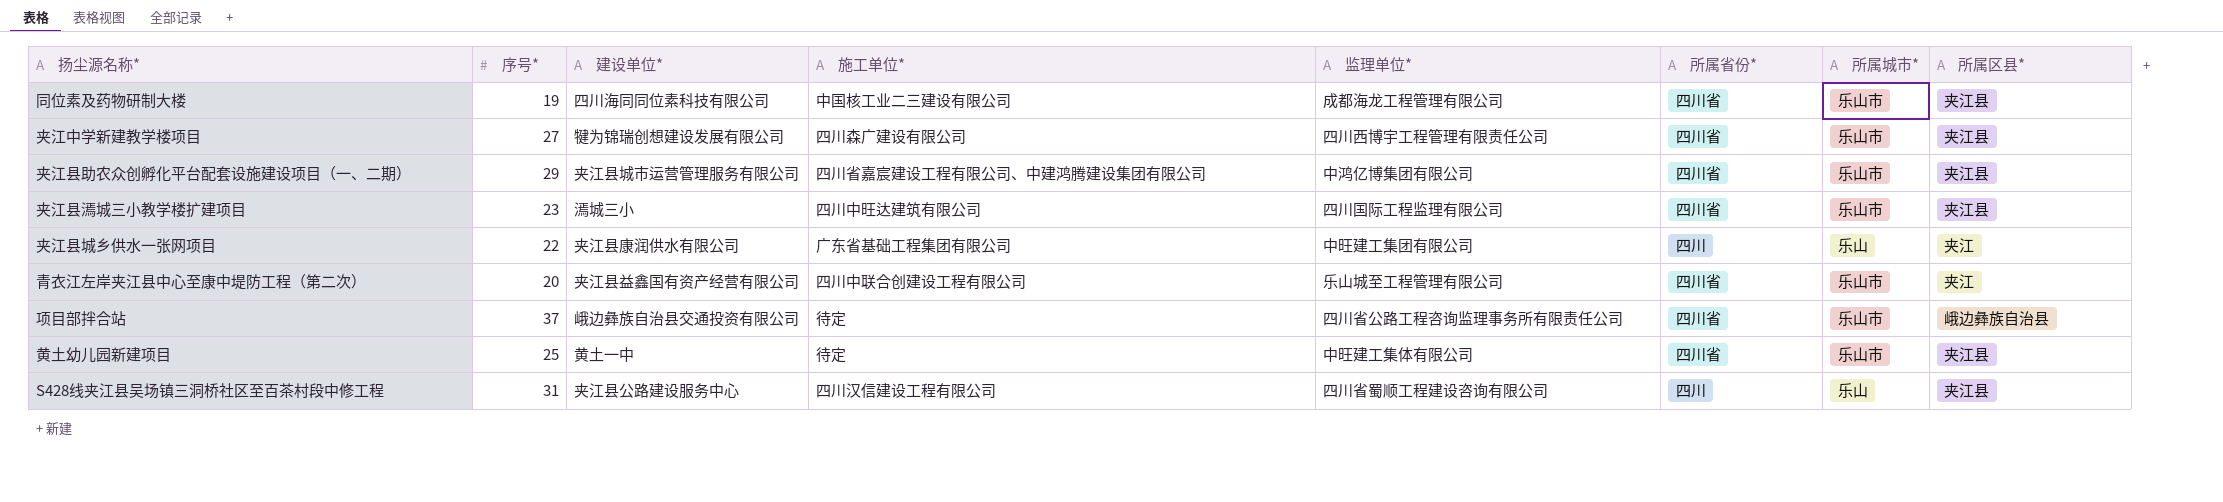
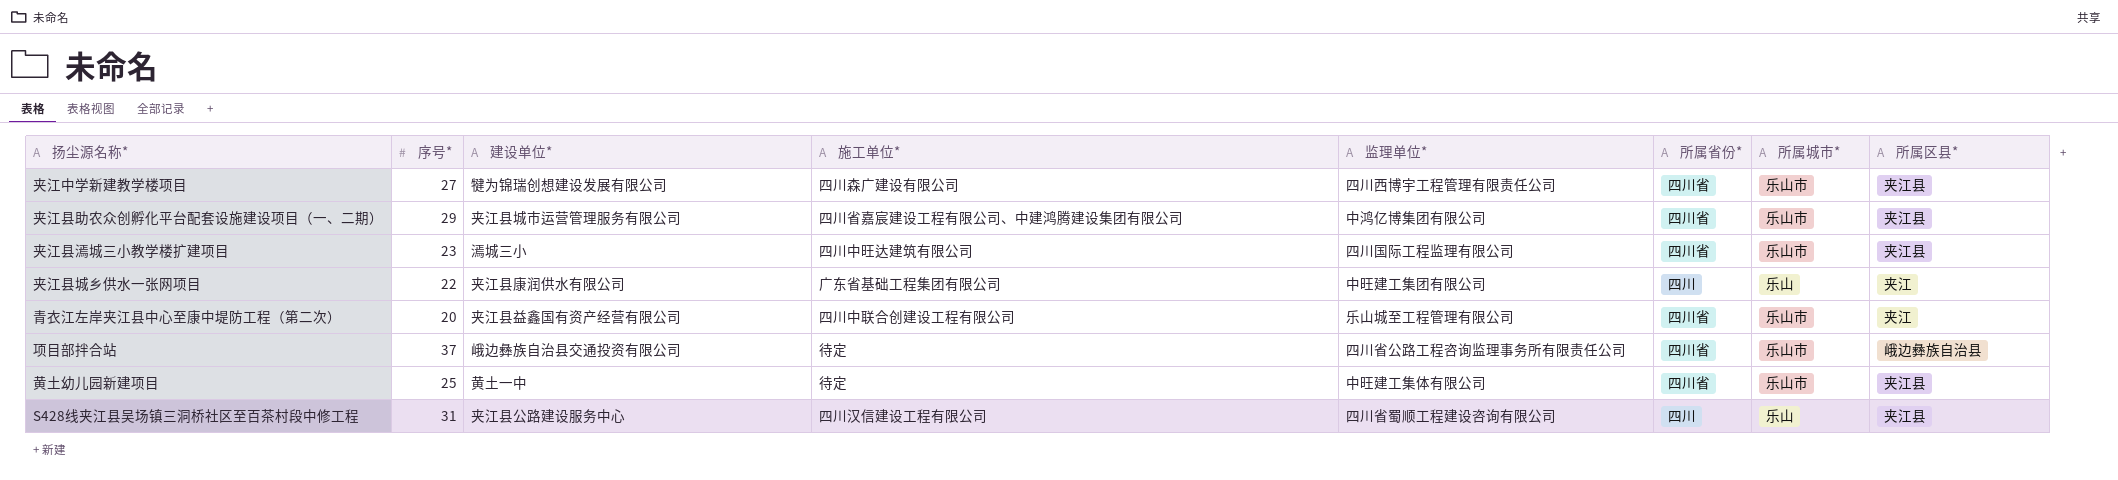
row 同位素及药物研制大楼: 19 | 四川海同同位素科技有限公司 | 中国核工业二三建设有限公司 | 成都海龙工程管理有限公司 | 四川省 | 乐山市 | 夹江县 -> none

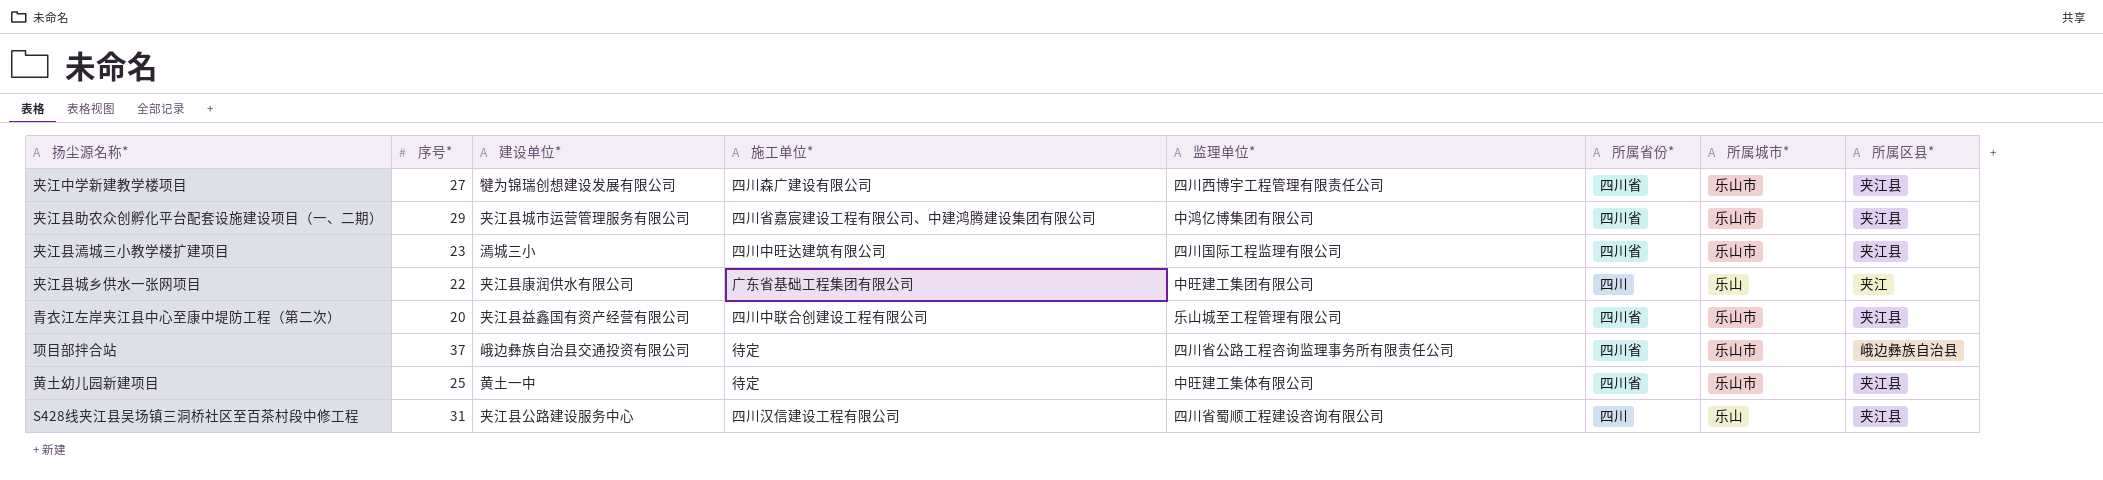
青衣江左岸夹江县中心至康中堤防工程（第二次） | 所属区县*: 夹江 -> 夹江县

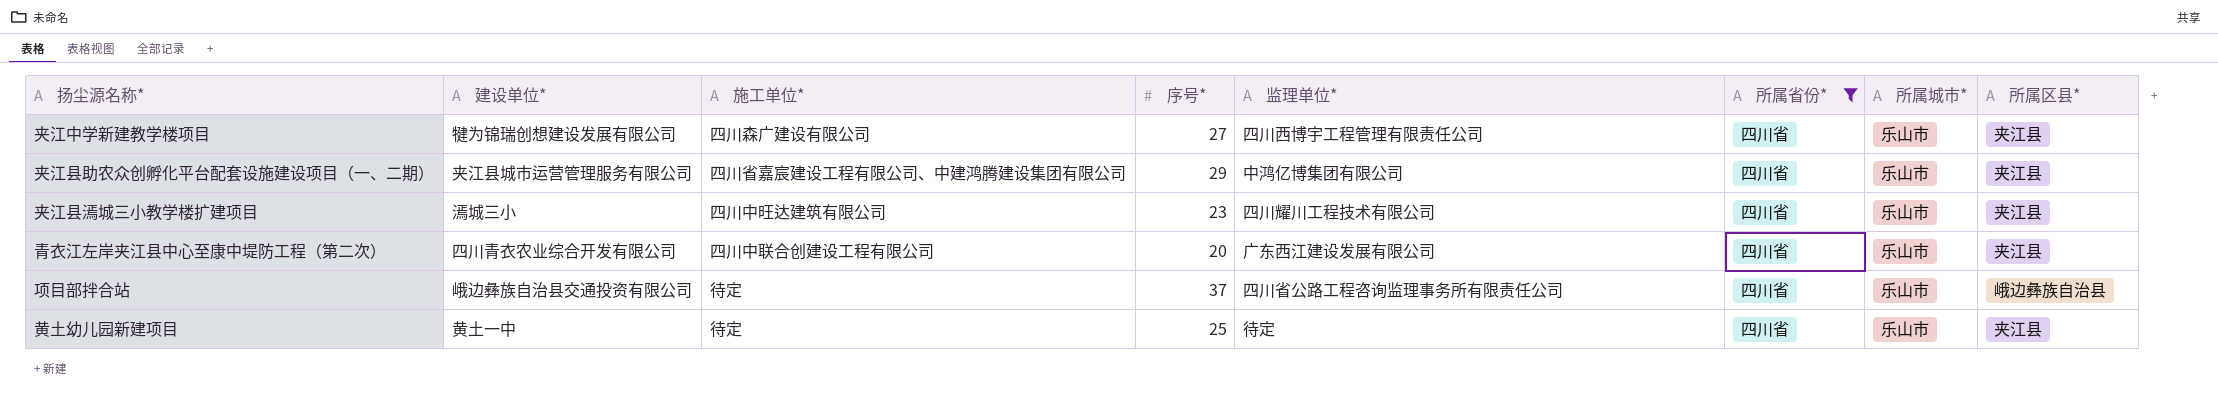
filter: none -> 所属省份* = 四川省
column 序号* | position: 2 -> 4
夹江县漹城三小教学楼扩建项目 | 监理单位*: 四川国际工程监理有限公司 -> 四川耀川工程技术有限公司
青衣江左岸夹江县中心至康中堤防工程（第二次） | 建设单位*: 夹江县益鑫国有资产经营有限公司 -> 四川青衣农业综合开发有限公司
青衣江左岸夹江县中心至康中堤防工程（第二次） | 监理单位*: 乐山城至工程管理有限公司 -> 广东西江建设发展有限公司
黄土幼儿园新建项目 | 监理单位*: 中旺建工集体有限公司 -> 待定

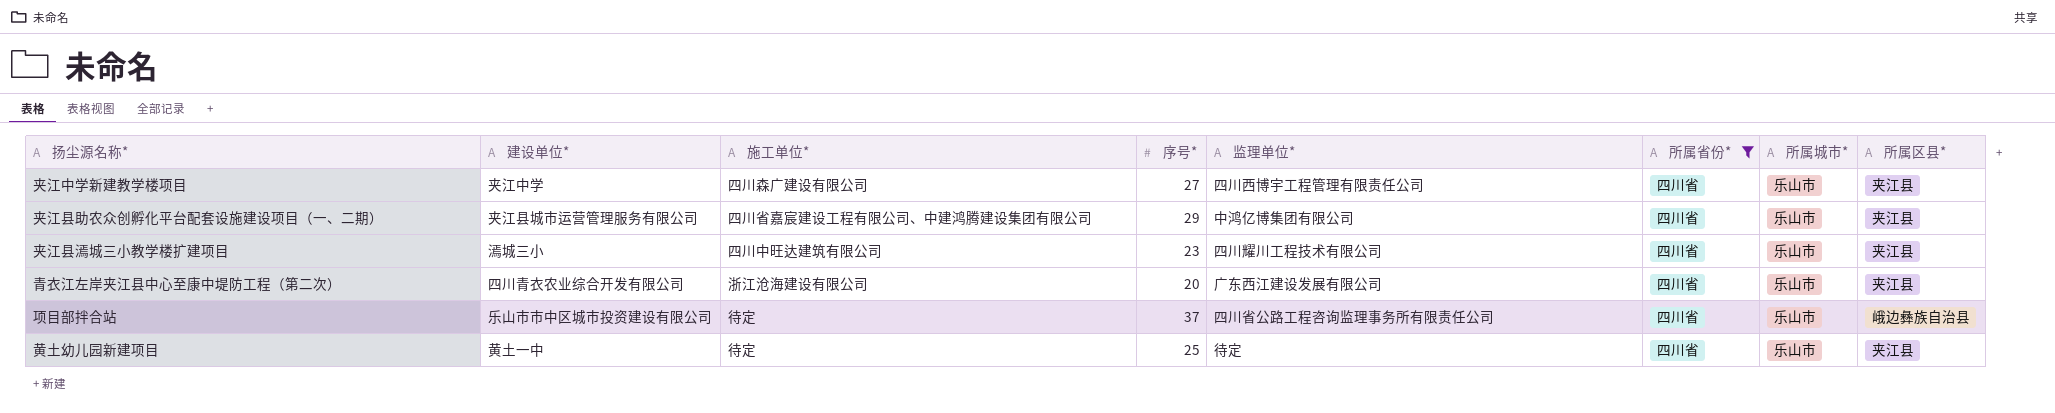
夹江中学新建教学楼项目 | 建设单位*: 犍为锦瑞创想建设发展有限公司 -> 夹江中学
青衣江左岸夹江县中心至康中堤防工程（第二次） | 施工单位*: 四川中联合创建设工程有限公司 -> 浙江沧海建设有限公司
项目部拌合站 | 建设单位*: 峨边彝族自治县交通投资有限公司 -> 乐山市市中区城市投资建设有限公司

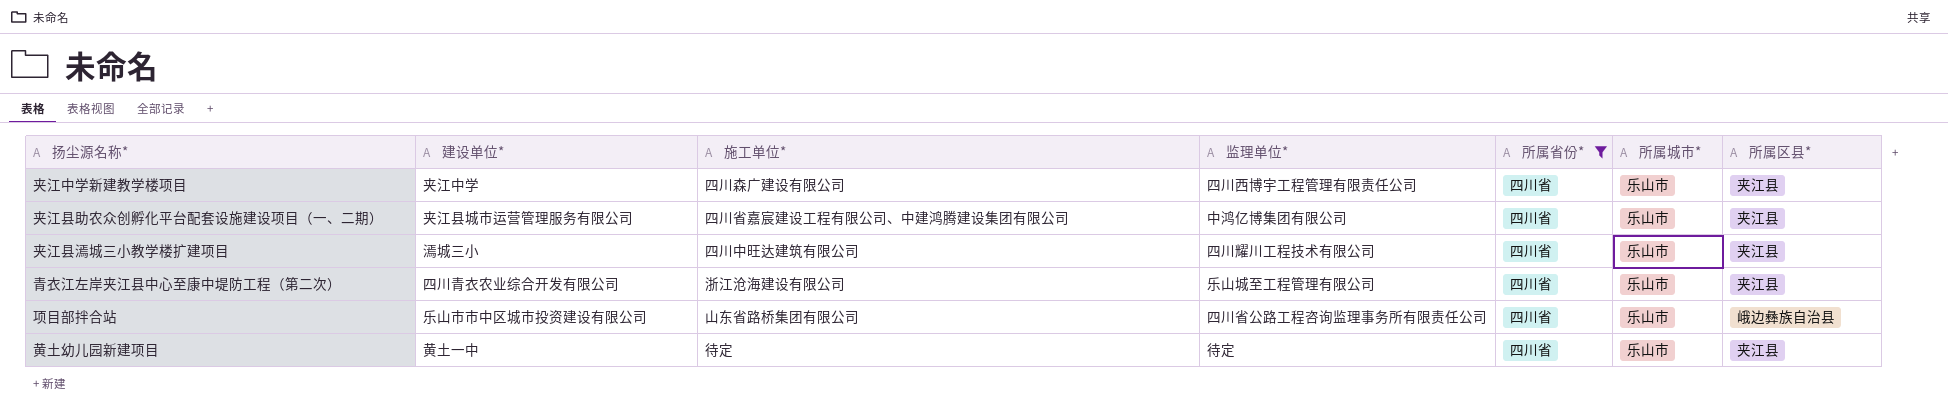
column 序号* | position: 4 -> none
青衣江左岸夹江县中心至康中堤防工程（第二次） | 监理单位*: 广东西江建设发展有限公司 -> 乐山城至工程管理有限公司
项目部拌合站 | 施工单位*: 待定 -> 山东省路桥集团有限公司

